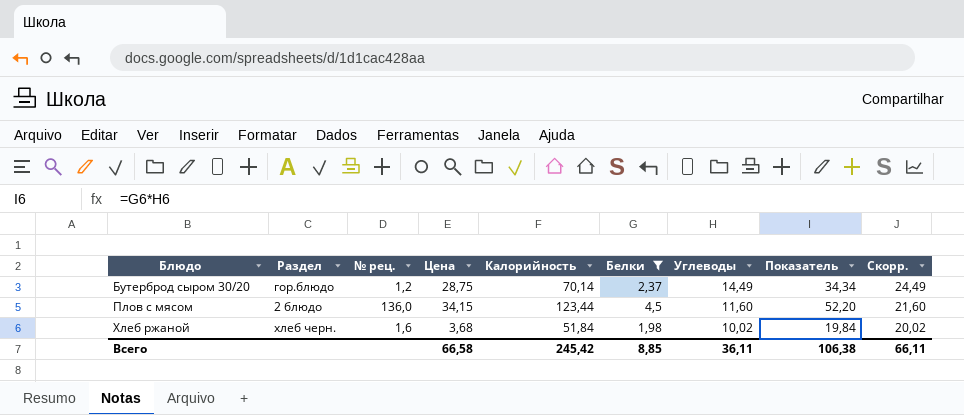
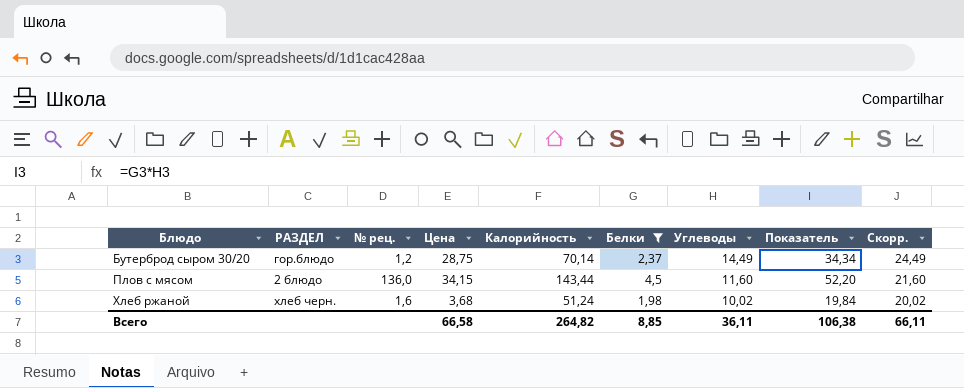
column name: Раздел -> РАЗДЕЛ
Плов с мясом | Калорийность: 123,44 -> 143,44
Хлеб ржаной | Калорийность: 51,84 -> 51,24
Всего | Калорийность: 245,42 -> 264,82

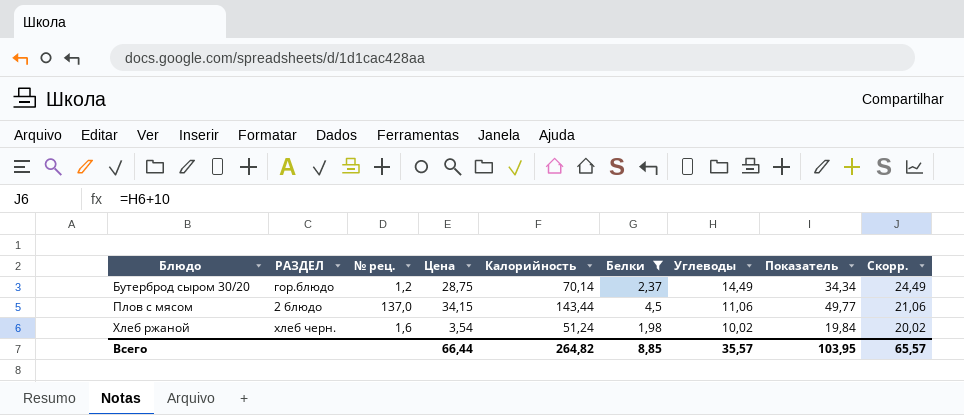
Плов с мясом | № рец.: 136,0 -> 137,0
Плов с мясом | Углеводы: 11,60 -> 11,06
Плов с мясом | Показатель: 52,20 -> 49,77
Плов с мясом | Скорр.: 21,60 -> 21,06
Хлеб ржаной | Цена: 3,68 -> 3,54
Всего | Цена: 66,58 -> 66,44
Всего | Углеводы: 36,11 -> 35,57
Всего | Показатель: 106,38 -> 103,95
Всего | Скорр.: 66,11 -> 65,57

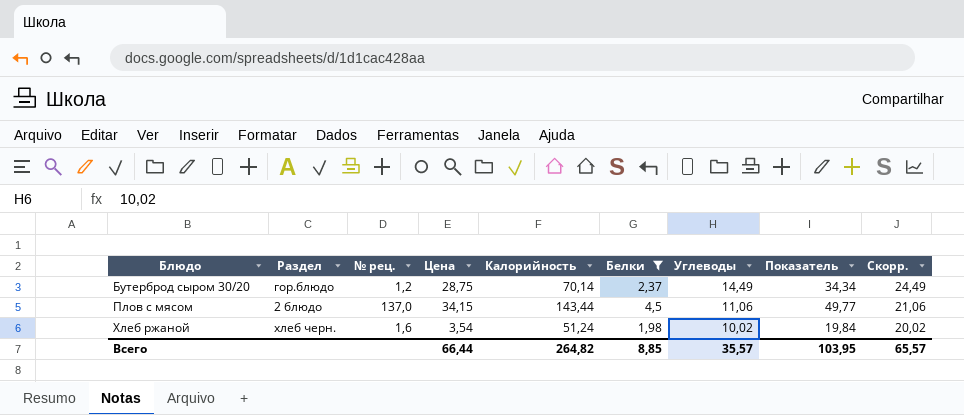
column name: РАЗДЕЛ -> Раздел

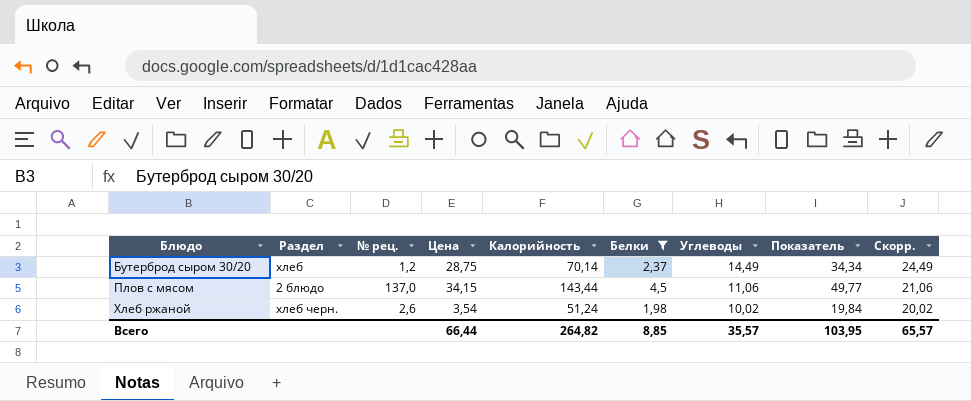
Бутерброд сыром 30/20 | Раздел: гор.блюдо -> хлеб
Хлеб ржаной | № рец.: 1,6 -> 2,6

